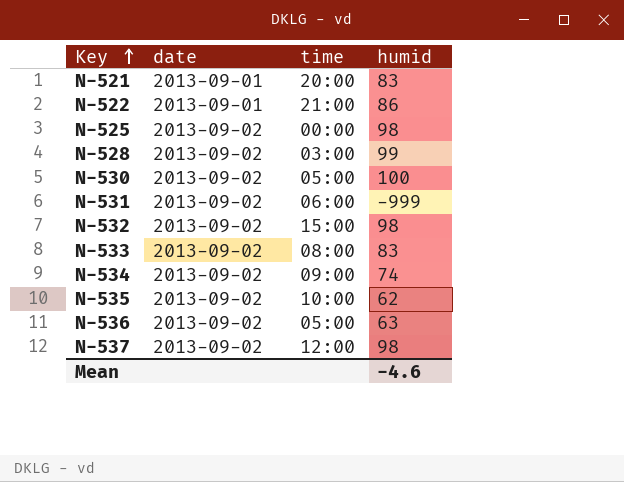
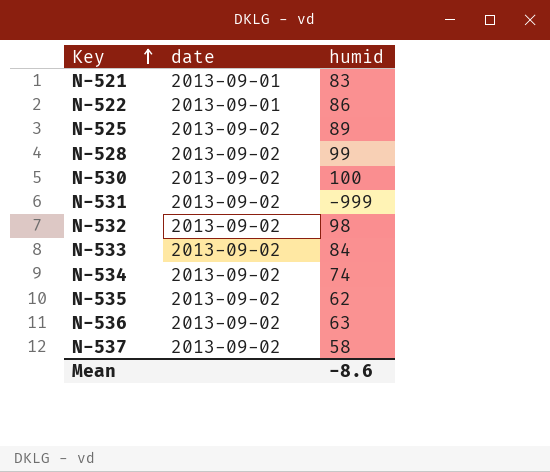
column time | position: 3 -> none
N-525 | humid: 98 -> 89
N-533 | humid: 83 -> 84
N-537 | humid: 98 -> 58
Mean | humid: -4.6 -> -8.6

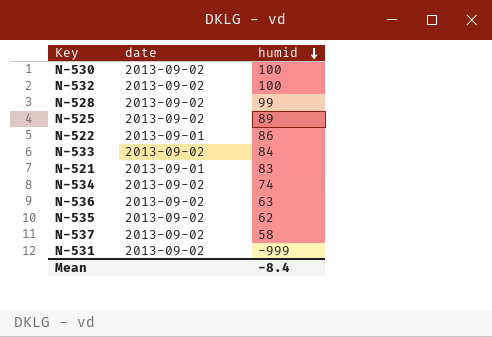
row order: Key ascending -> humid descending
N-532 | humid: 98 -> 100
Mean | humid: -8.6 -> -8.4

